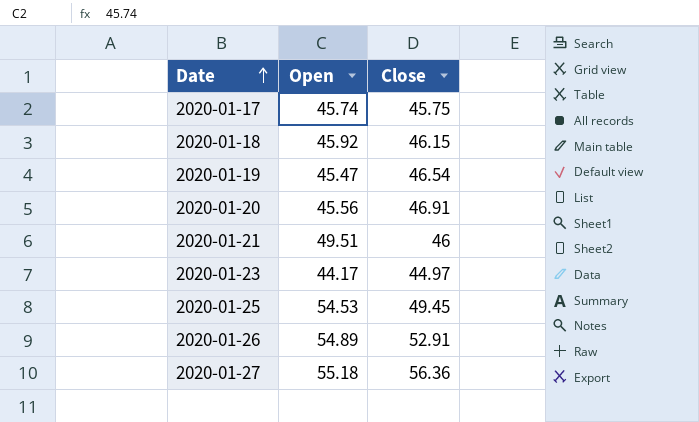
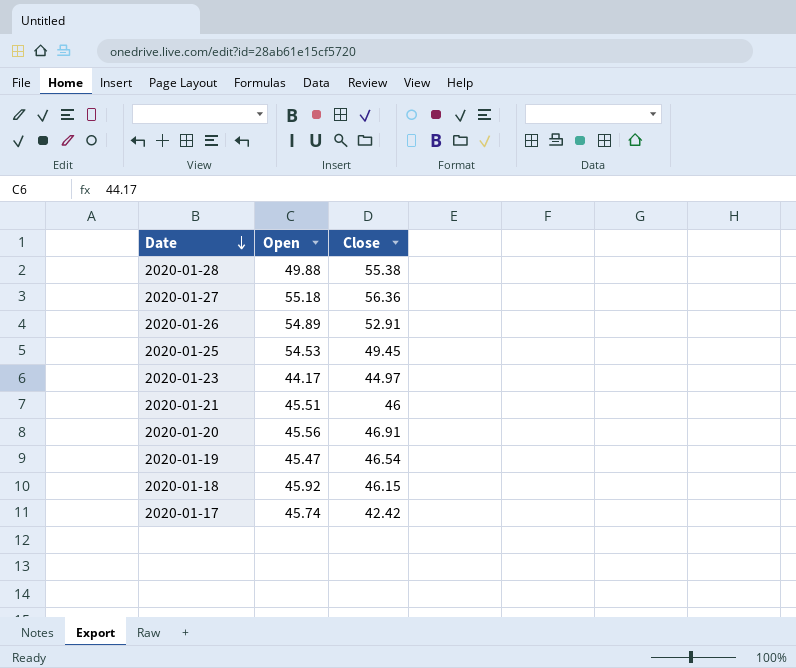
row order: Date ascending -> Date descending
row 2020-01-28: none -> 49.88 | 55.38
2020-01-21 | Open: 49.51 -> 45.51
2020-01-17 | Close: 45.75 -> 42.42

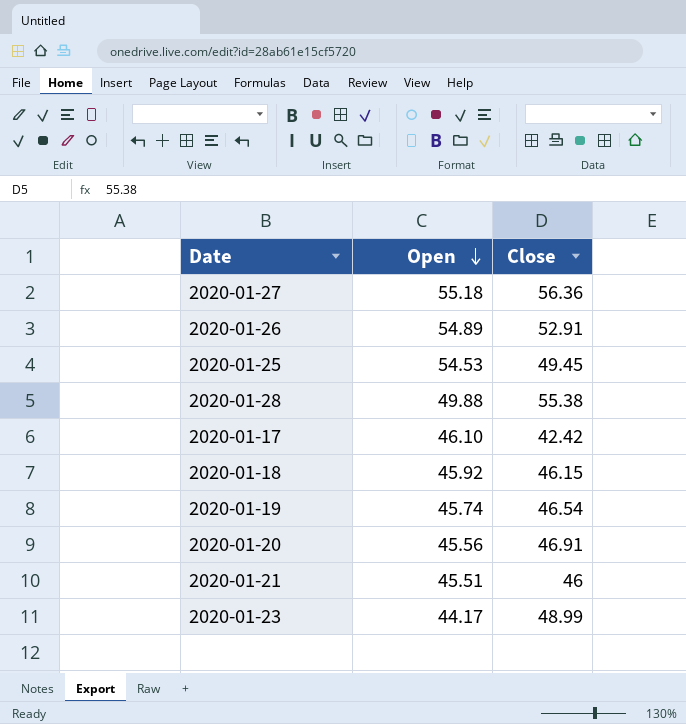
row order: Date descending -> Open descending
2020-01-17 | Open: 45.74 -> 46.10
2020-01-19 | Open: 45.47 -> 45.74
2020-01-23 | Close: 44.97 -> 48.99

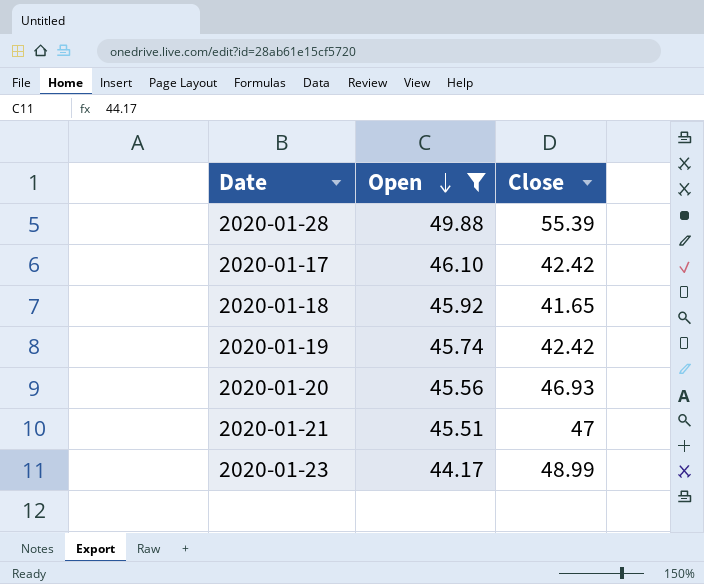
filter: none -> Open <= 49.88
2020-01-28 | Close: 55.38 -> 55.39
2020-01-18 | Close: 46.15 -> 41.65
2020-01-19 | Close: 46.54 -> 42.42
2020-01-20 | Close: 46.91 -> 46.93
2020-01-21 | Close: 46 -> 47

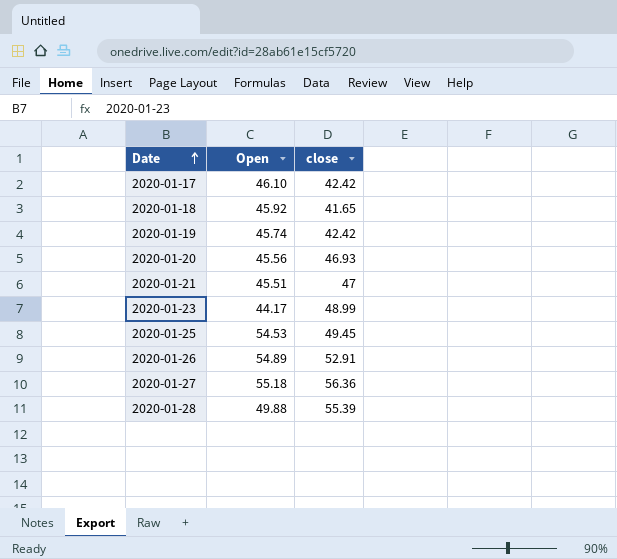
filter: Open <= 49.88 -> none
row order: Open descending -> Date ascending
column name: Close -> close

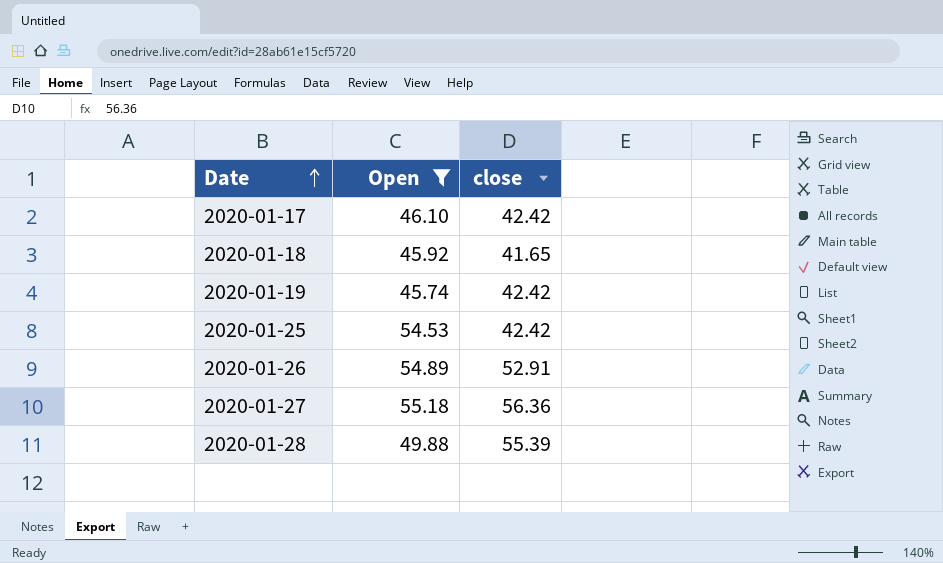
filter: none -> Open >= 45.74
2020-01-25 | close: 49.45 -> 42.42

